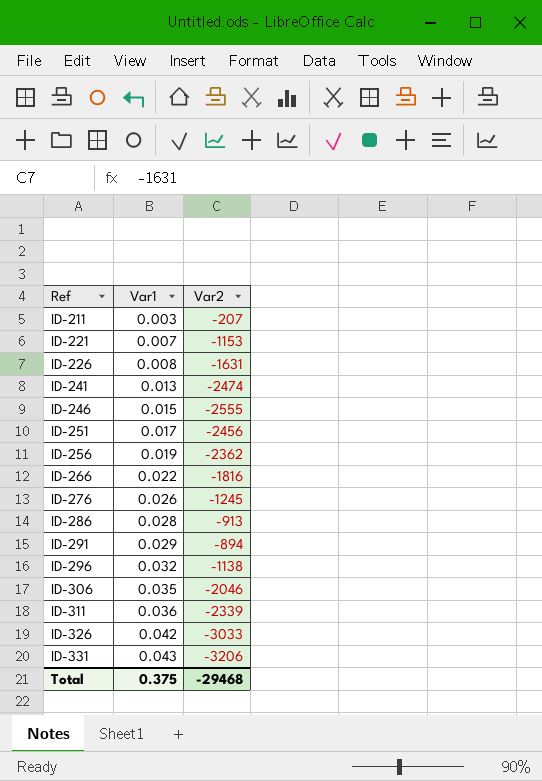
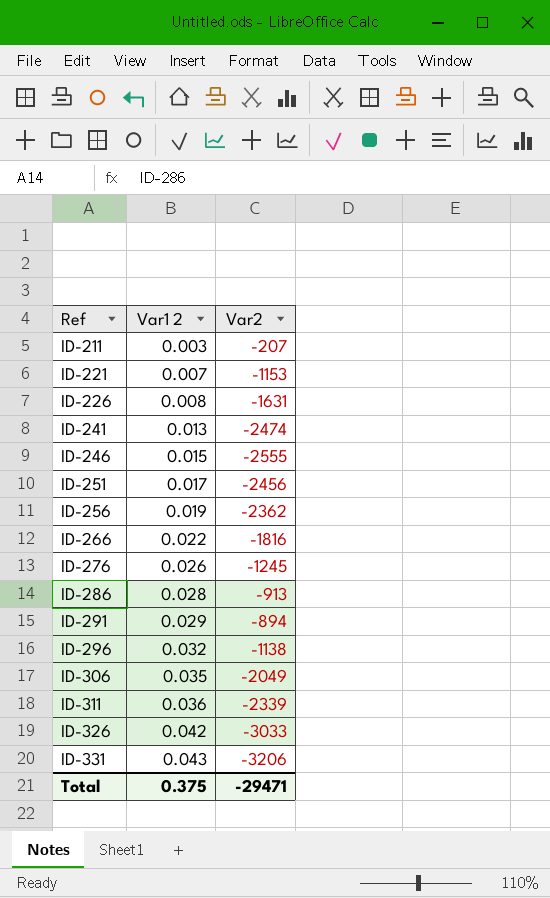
column name: Var1 -> Var1 2
ID-306 | Var2: -2046 -> -2049
Total | Var2: -29468 -> -29471

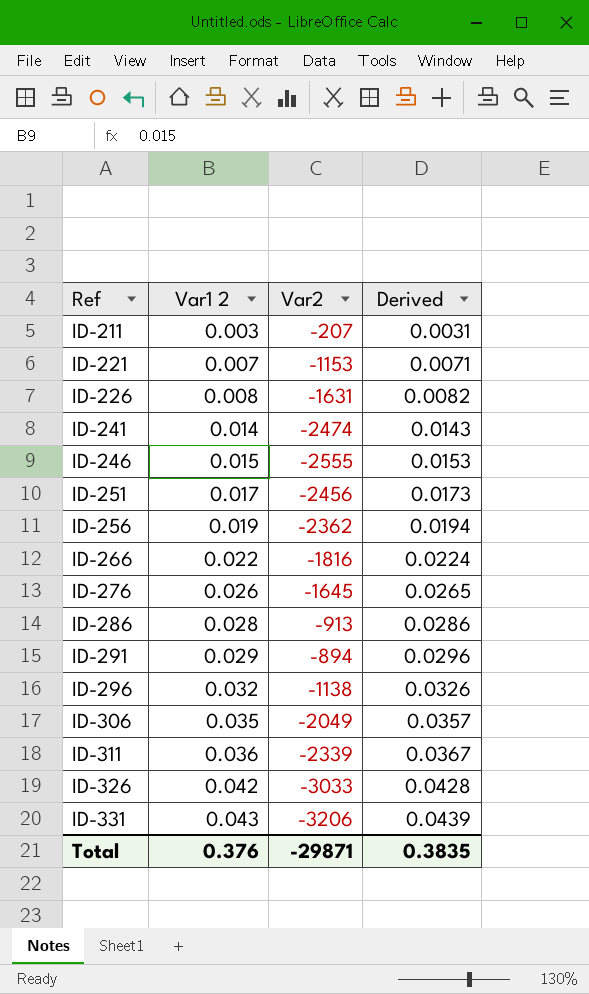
column Derived | formula: none -> [Var1 2] * 1.02
ID-241 | Var1 2: 0.013 -> 0.014
ID-276 | Var2: -1245 -> -1645
Total | Var1 2: 0.375 -> 0.376
Total | Var2: -29471 -> -29871

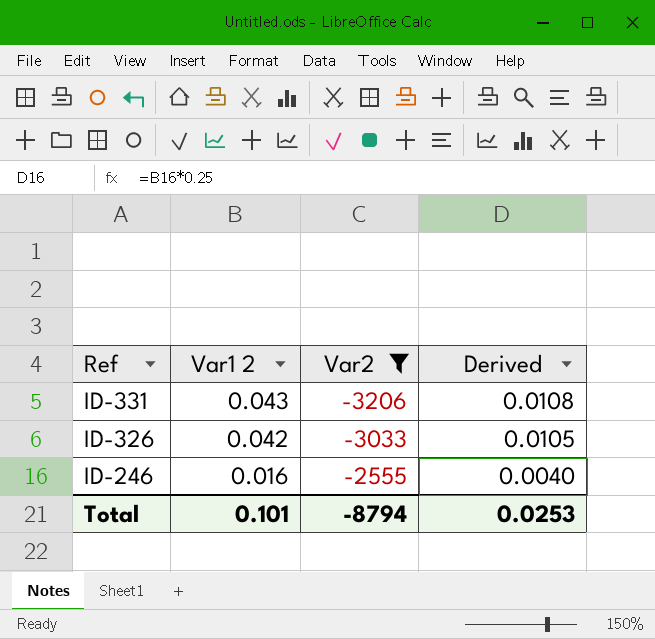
filter: none -> Var2 <= -2555
row order: Ref ascending -> Ref descending
column Derived | formula: [Var1 2] * 1.02 -> [Var1 2] * 0.25
ID-246 | Var1 2: 0.015 -> 0.016
Total | Var1 2: 0.376 -> 0.101
Total | Var2: -29871 -> -8794
Total | Derived: 0.3835 -> 0.0253

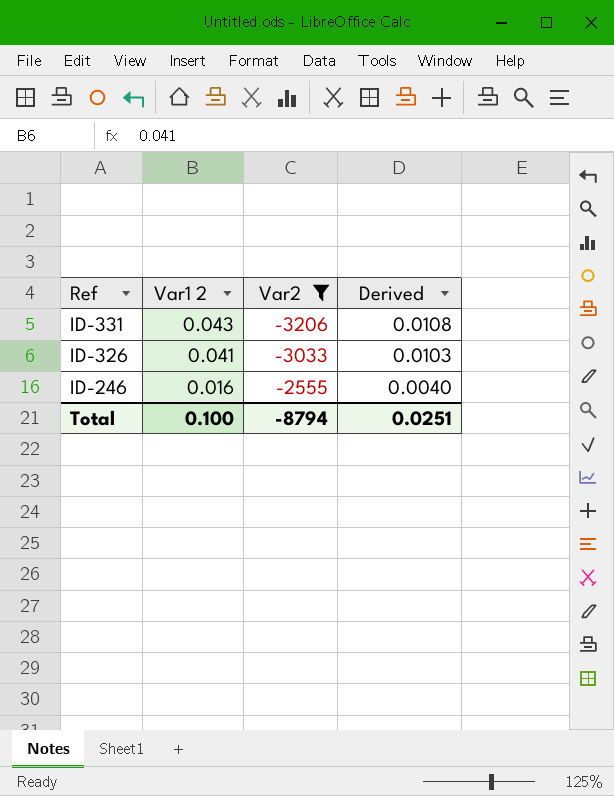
ID-326 | Var1 2: 0.042 -> 0.041
ID-326 | Derived: 0.0105 -> 0.0103
Total | Var1 2: 0.101 -> 0.100
Total | Derived: 0.0253 -> 0.0251

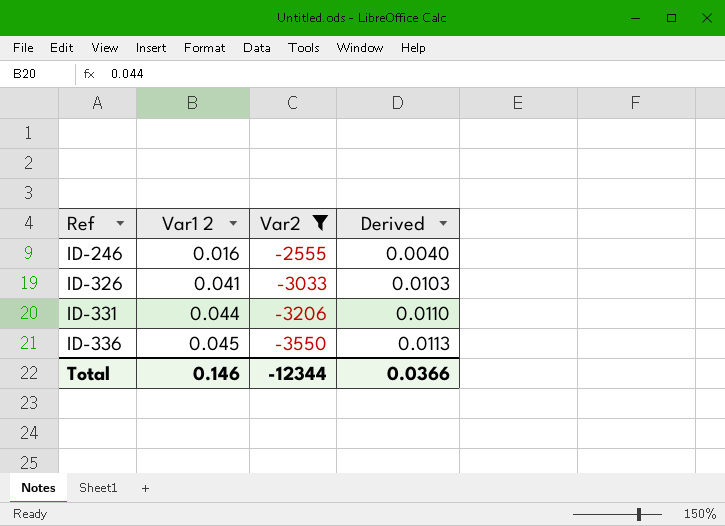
row order: Ref descending -> Ref ascending
ID-331 | Var1 2: 0.043 -> 0.044
ID-331 | Derived: 0.0108 -> 0.0110
row ID-336: none -> 0.045 | -3550 | 0.0113
Total | Var1 2: 0.100 -> 0.146
Total | Var2: -8794 -> -12344
Total | Derived: 0.0251 -> 0.0366

